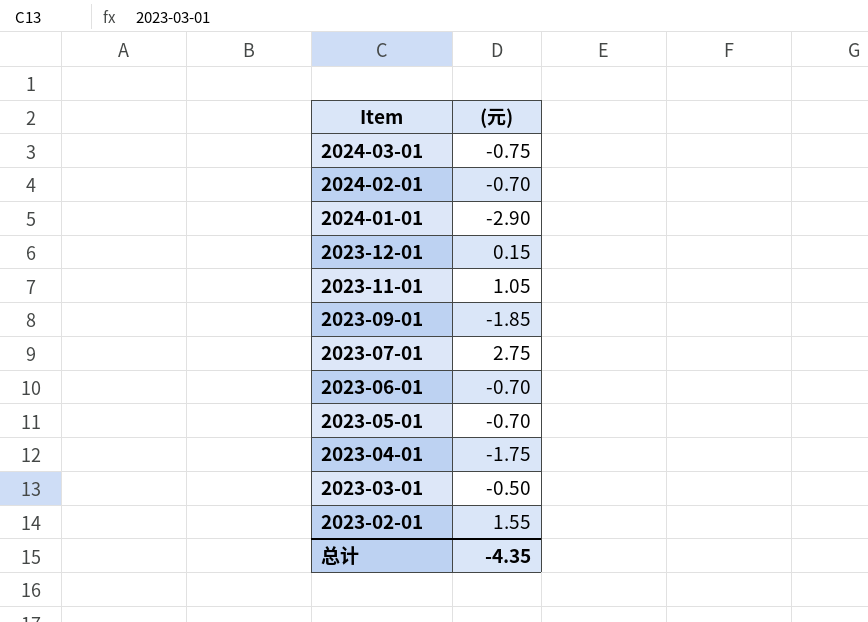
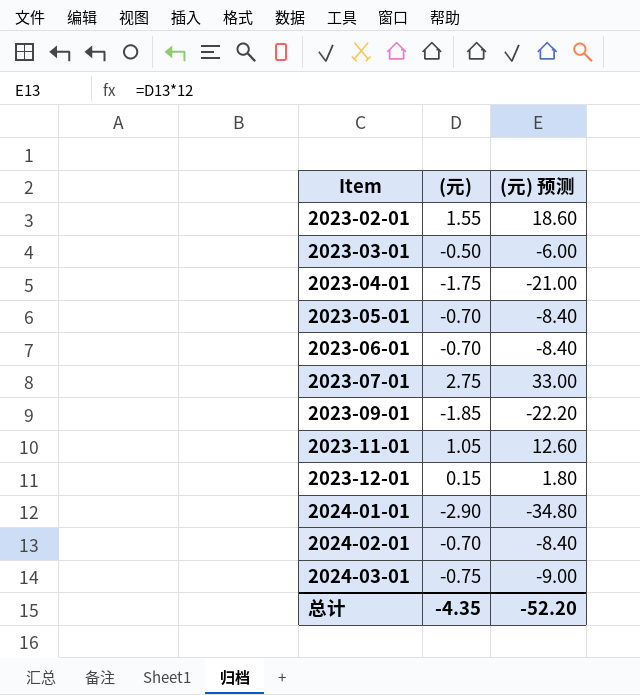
row order: Item descending -> Item ascending
column (元) 预测 | formula: none -> [(元)] * 12

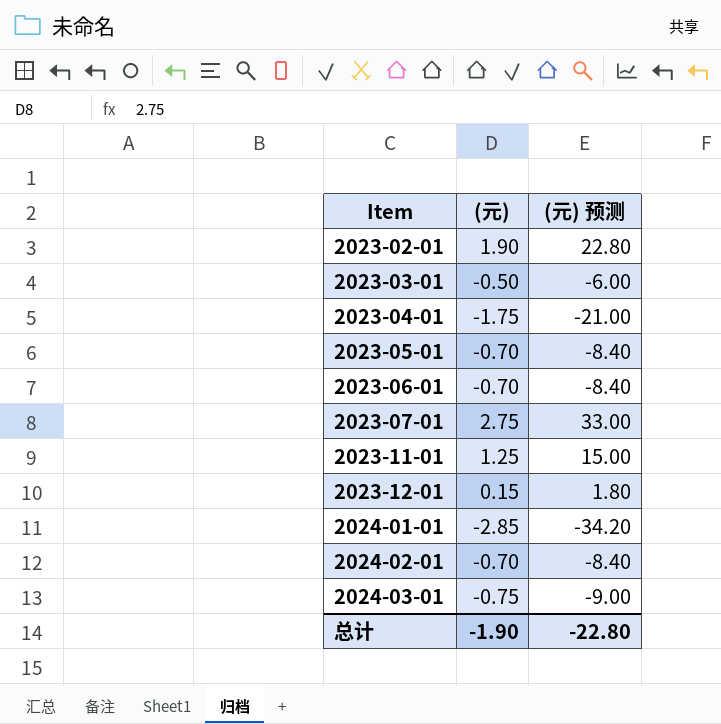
row 2023-09-01: -1.85 | -22.20 -> none
2023-02-01 | (元): 1.55 -> 1.90
2023-02-01 | (元) 预测: 18.60 -> 22.80
2023-11-01 | (元): 1.05 -> 1.25
2023-11-01 | (元) 预测: 12.60 -> 15.00
2024-01-01 | (元): -2.90 -> -2.85
2024-01-01 | (元) 预测: -34.80 -> -34.20
总计 | (元): -4.35 -> -1.90
总计 | (元) 预测: -52.20 -> -22.80

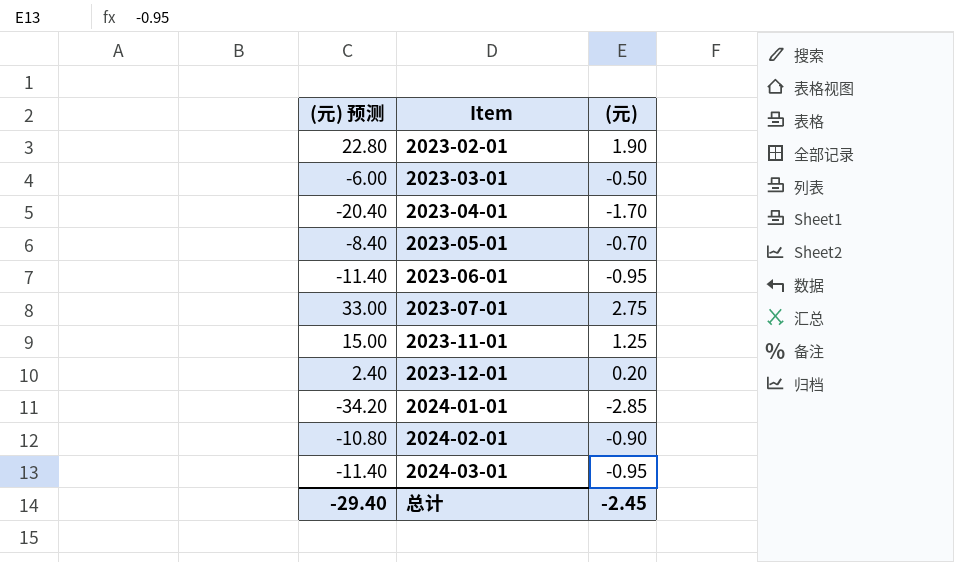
column (元) 预测 | position: 3 -> 1
2023-04-01 | (元) 预测: -21.00 -> -20.40
2023-04-01 | (元): -1.75 -> -1.70
2023-06-01 | (元) 预测: -8.40 -> -11.40
2023-06-01 | (元): -0.70 -> -0.95
2023-12-01 | (元) 预测: 1.80 -> 2.40
2023-12-01 | (元): 0.15 -> 0.20
2024-02-01 | (元) 预测: -8.40 -> -10.80
2024-02-01 | (元): -0.70 -> -0.90
2024-03-01 | (元) 预测: -9.00 -> -11.40
2024-03-01 | (元): -0.75 -> -0.95
总计 | (元) 预测: -22.80 -> -29.40
总计 | (元): -1.90 -> -2.45

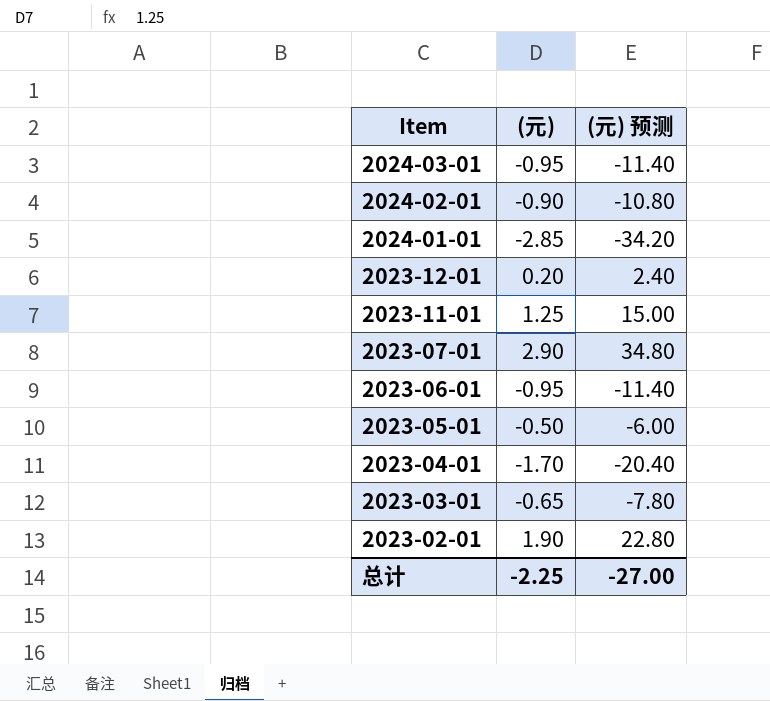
row order: Item ascending -> Item descending
column (元) 预测 | position: 1 -> 3
2023-07-01 | (元): 2.75 -> 2.90
2023-07-01 | (元) 预测: 33.00 -> 34.80
2023-05-01 | (元): -0.70 -> -0.50
2023-05-01 | (元) 预测: -8.40 -> -6.00
2023-03-01 | (元): -0.50 -> -0.65
2023-03-01 | (元) 预测: -6.00 -> -7.80
总计 | (元): -2.45 -> -2.25
总计 | (元) 预测: -29.40 -> -27.00

